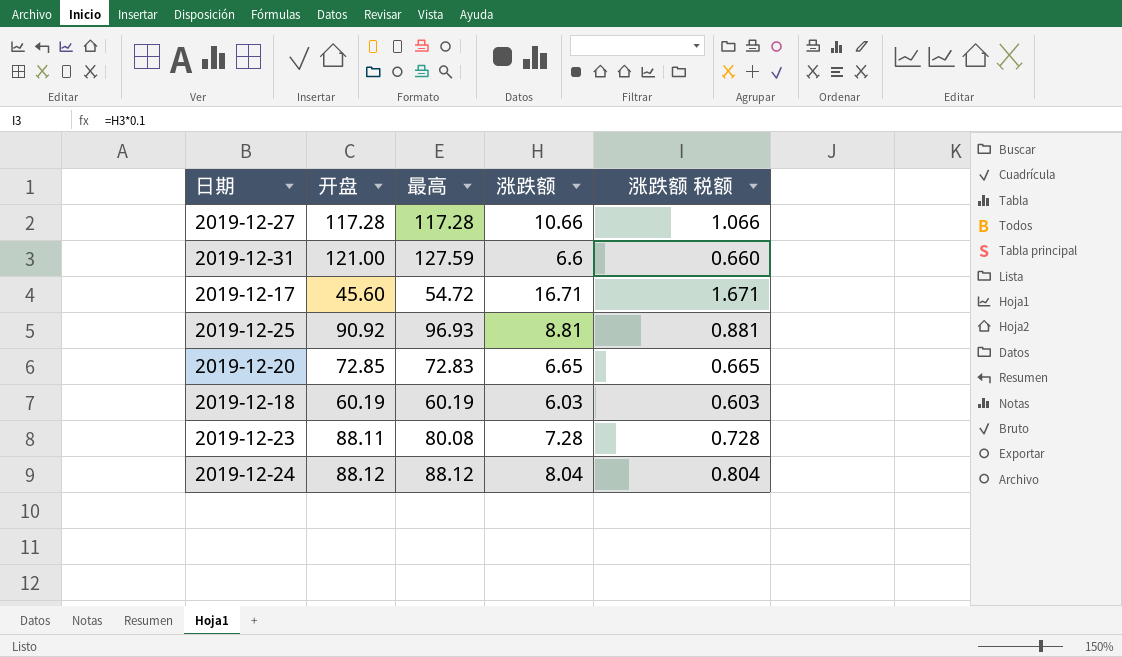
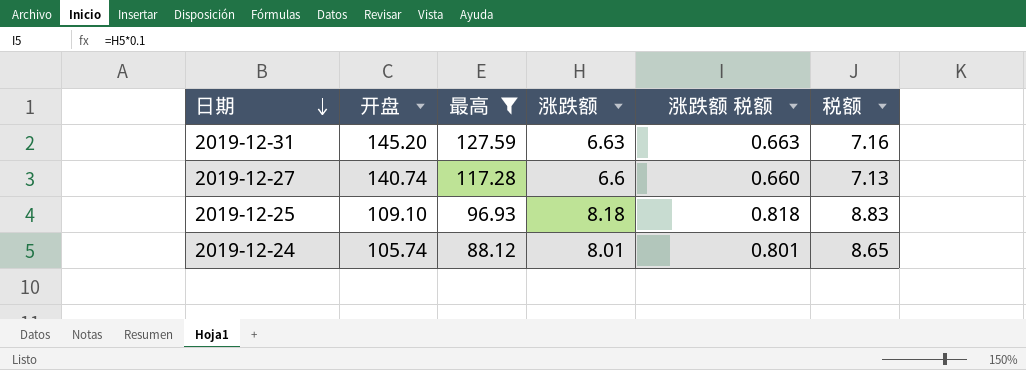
filter: none -> 最高 >= 88.12
row order: none -> 日期 descending
column 税额 | formula: none -> [涨跌额] * 1.08
2019-12-31 | 开盘: 121.00 -> 145.20
2019-12-31 | 涨跌额: 6.6 -> 6.63
2019-12-31 | 涨跌额 税额: 0.660 -> 0.663
2019-12-27 | 开盘: 117.28 -> 140.74
2019-12-27 | 涨跌额: 10.66 -> 6.6
2019-12-27 | 涨跌额 税额: 1.066 -> 0.660
2019-12-25 | 开盘: 90.92 -> 109.10
2019-12-25 | 涨跌额: 8.81 -> 8.18
2019-12-25 | 涨跌额 税额: 0.881 -> 0.818
2019-12-24 | 开盘: 88.12 -> 105.74
2019-12-24 | 涨跌额: 8.04 -> 8.01
2019-12-24 | 涨跌额 税额: 0.804 -> 0.801

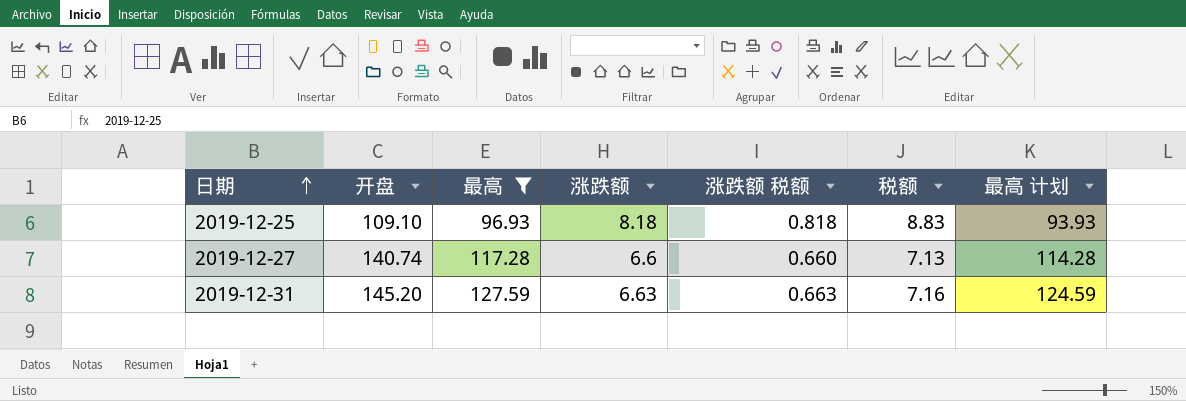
row order: 日期 descending -> 日期 ascending
column 最高 计划 | formula: none -> [最高] - 3
row 2019-12-24: 105.74 | 88.12 | 8.01 | 0.801 | 8.65 -> none

